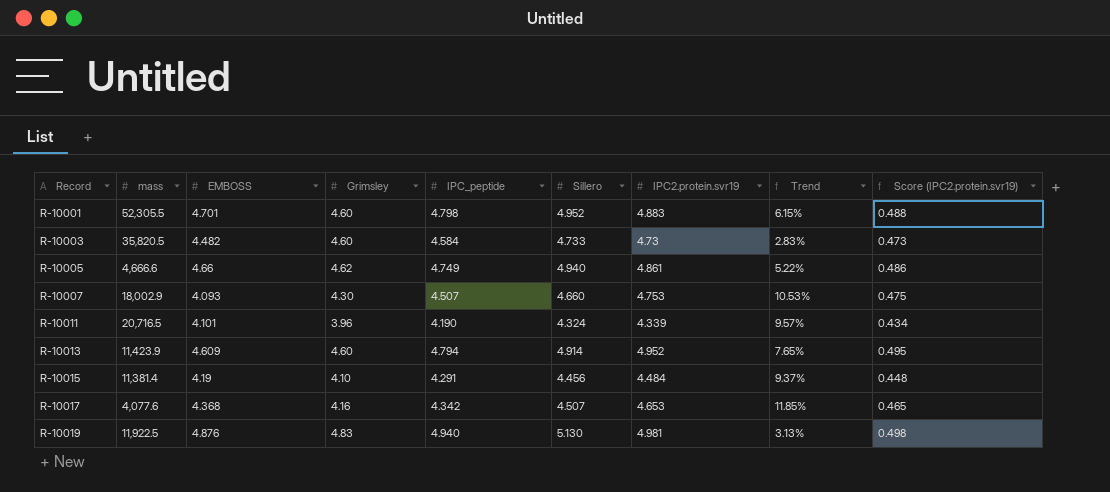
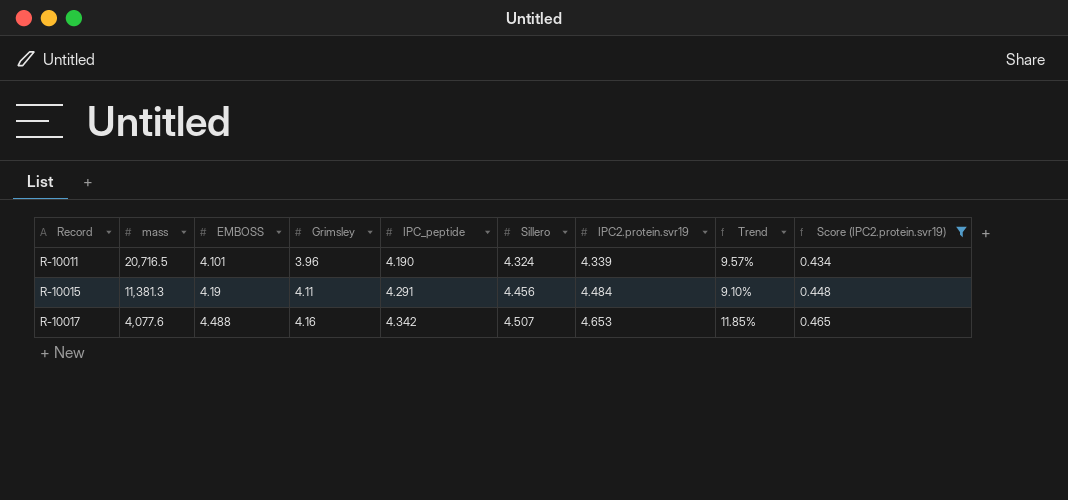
filter: none -> Score (IPC2.protein.svr19) <= 0.465
R-10015 | mass: 11,381.4 -> 11,381.3
R-10015 | Grimsley: 4.10 -> 4.11
R-10015 | Trend: 9.37% -> 9.10%
R-10017 | EMBOSS: 4.368 -> 4.488

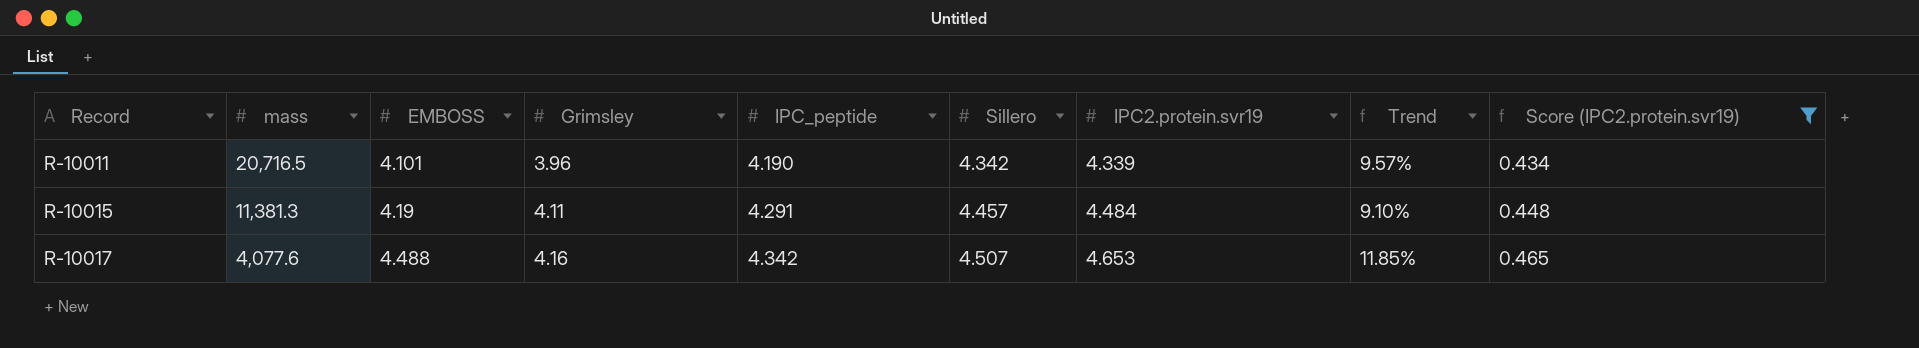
R-10011 | Sillero: 4.324 -> 4.342
R-10015 | Sillero: 4.456 -> 4.457

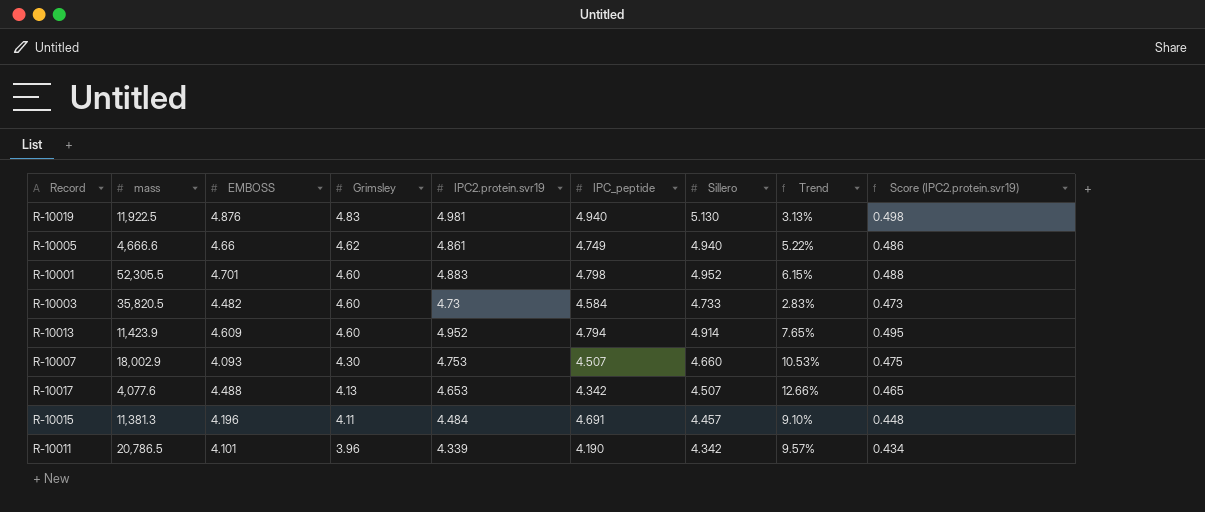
filter: Score (IPC2.protein.svr19) <= 0.465 -> none
row order: Record ascending -> Grimsley descending
column IPC2.protein.svr19 | position: 7 -> 5
R-10017 | Grimsley: 4.16 -> 4.13
R-10017 | Trend: 11.85% -> 12.66%
R-10015 | EMBOSS: 4.19 -> 4.196
R-10015 | IPC_peptide: 4.291 -> 4.691
R-10011 | mass: 20,716.5 -> 20,786.5

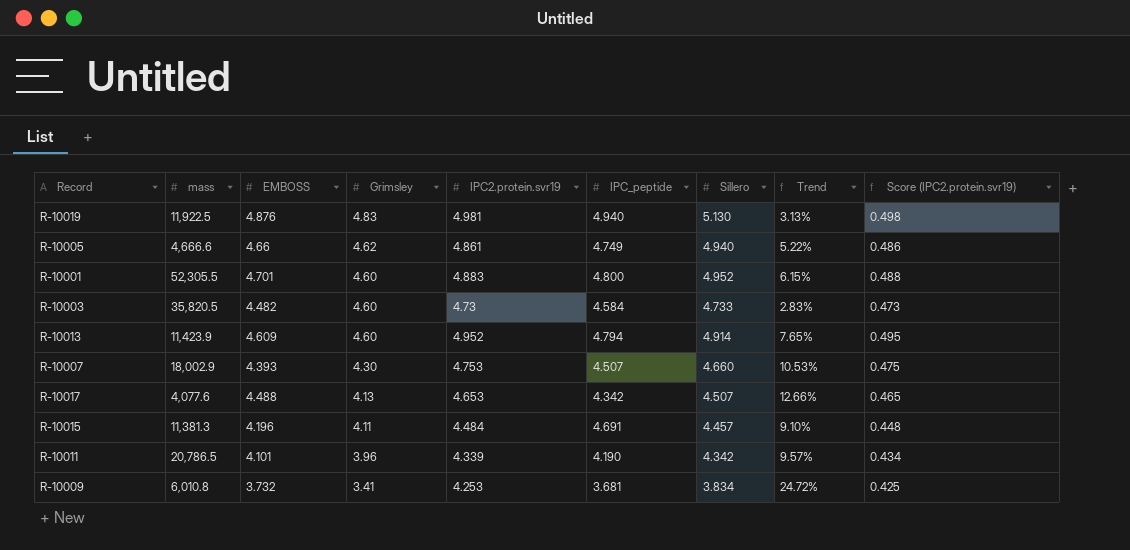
R-10001 | IPC_peptide: 4.798 -> 4.800
R-10007 | EMBOSS: 4.093 -> 4.393
row R-10009: none -> 6,010.8 | 3.732 | 3.41 | 4.253 | 3.681 | 3.834 | 24.72% | 0.425

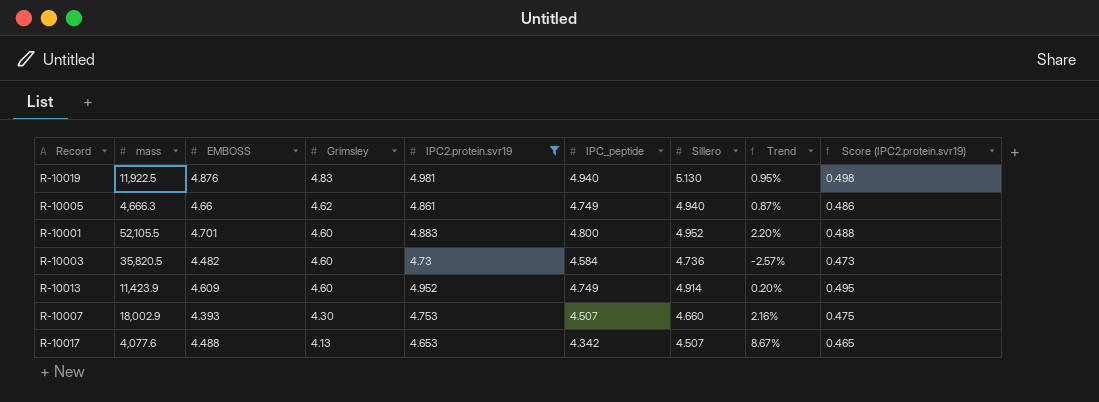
filter: none -> IPC2.protein.svr19 >= 4.653
column Trend | formula: ([IPC2.protein.svr19] - [Grimsley]) / [Grimsley] -> ([EMBOSS] - [Grimsley]) / [Grimsley]
R-10005 | mass: 4,666.6 -> 4,666.3
R-10001 | mass: 52,305.5 -> 52,105.5
R-10003 | Sillero: 4.733 -> 4.736
R-10013 | IPC_peptide: 4.794 -> 4.749

